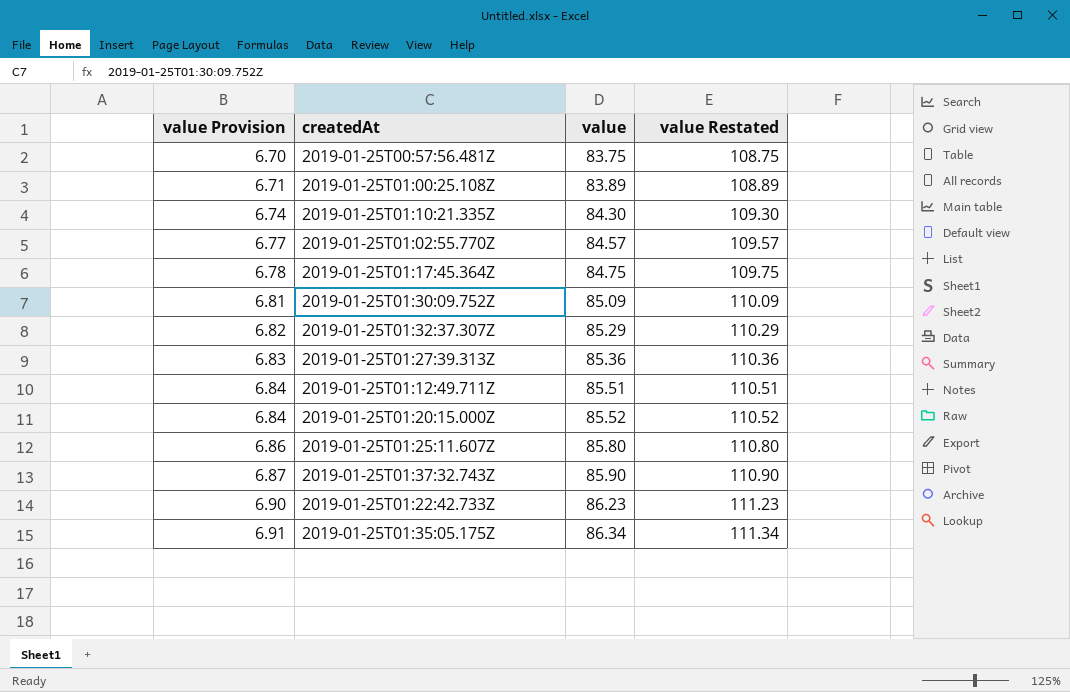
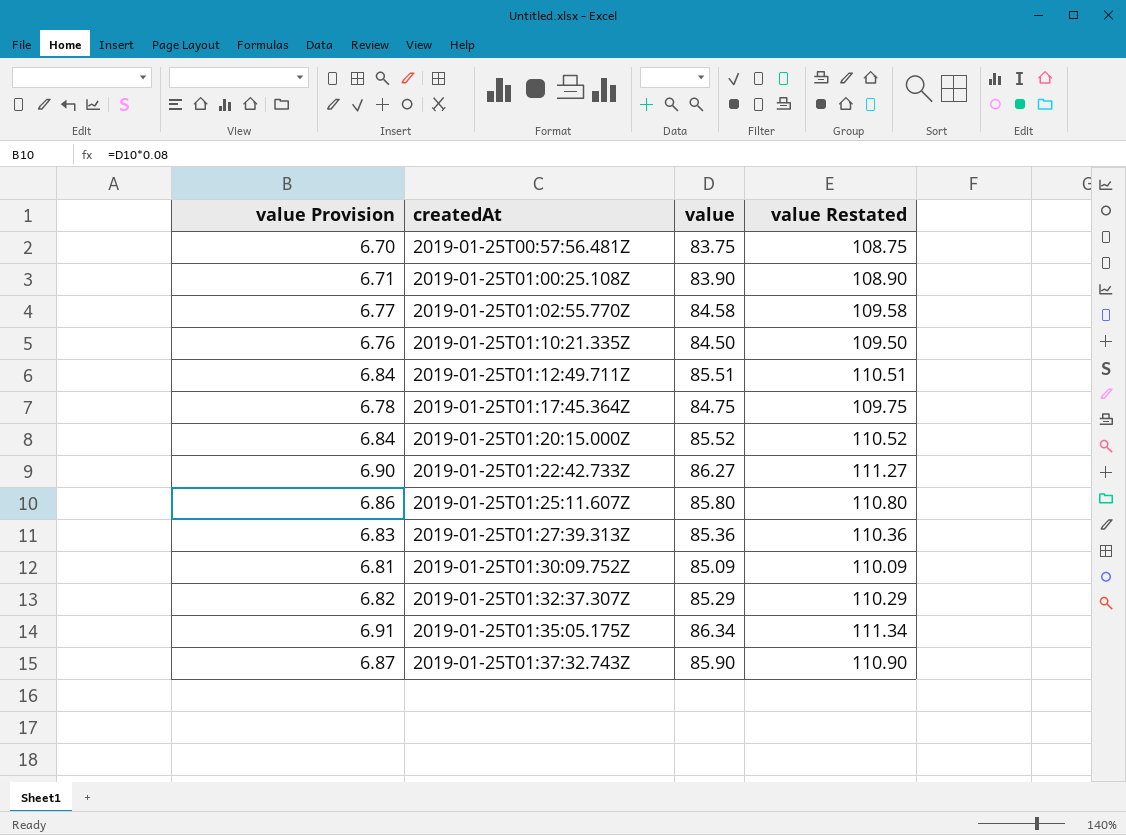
row order: value Provision ascending -> createdAt ascending
2019-01-25T01:00:25.108Z | value: 83.89 -> 83.90
2019-01-25T01:00:25.108Z | value Restated: 108.89 -> 108.90
2019-01-25T01:02:55.770Z | value: 84.57 -> 84.58
2019-01-25T01:02:55.770Z | value Restated: 109.57 -> 109.58
2019-01-25T01:10:21.335Z | value Provision: 6.74 -> 6.76
2019-01-25T01:10:21.335Z | value: 84.30 -> 84.50
2019-01-25T01:10:21.335Z | value Restated: 109.30 -> 109.50
2019-01-25T01:22:42.733Z | value: 86.23 -> 86.27
2019-01-25T01:22:42.733Z | value Restated: 111.23 -> 111.27

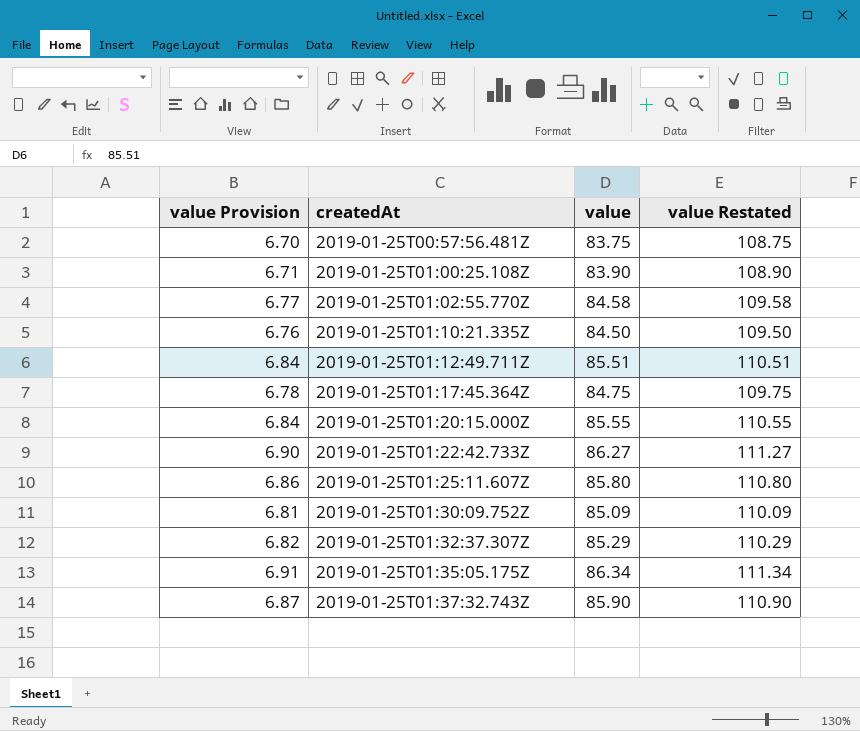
row 2019-01-25T01:27:39.313Z: 6.83 | 85.36 | 110.36 -> none
2019-01-25T01:20:15.000Z | value: 85.52 -> 85.55
2019-01-25T01:20:15.000Z | value Restated: 110.52 -> 110.55

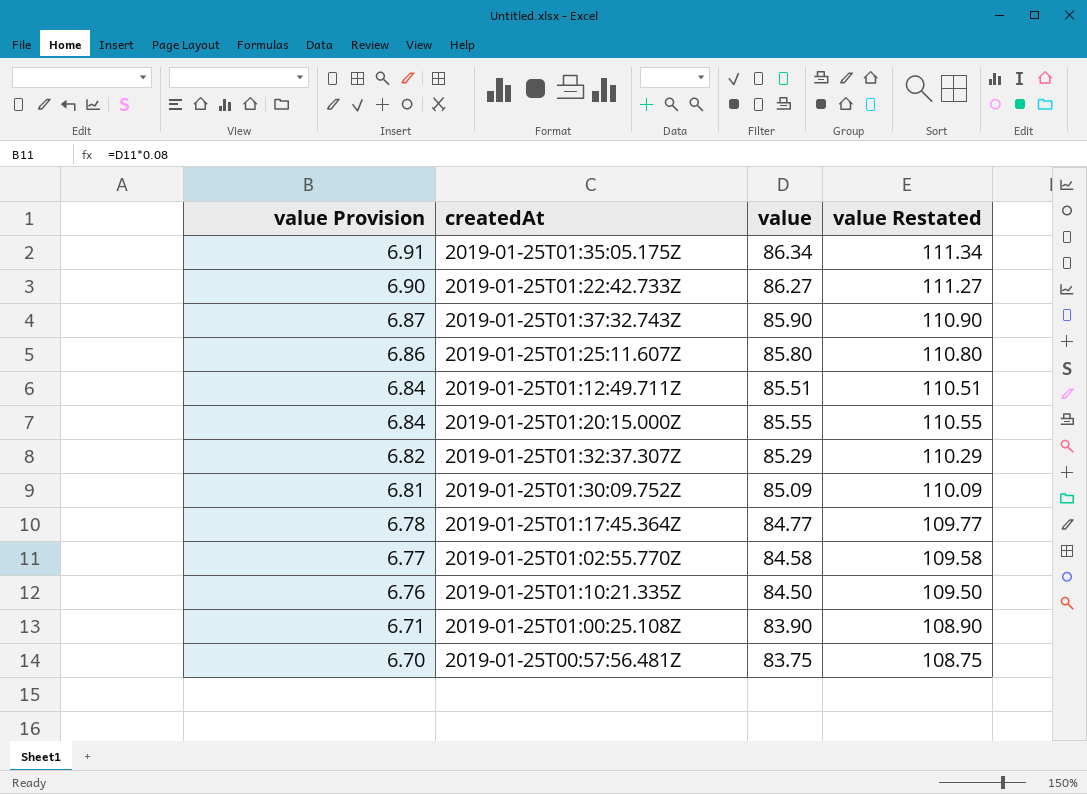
row order: createdAt ascending -> value Provision descending
2019-01-25T01:17:45.364Z | value: 84.75 -> 84.77
2019-01-25T01:17:45.364Z | value Restated: 109.75 -> 109.77

